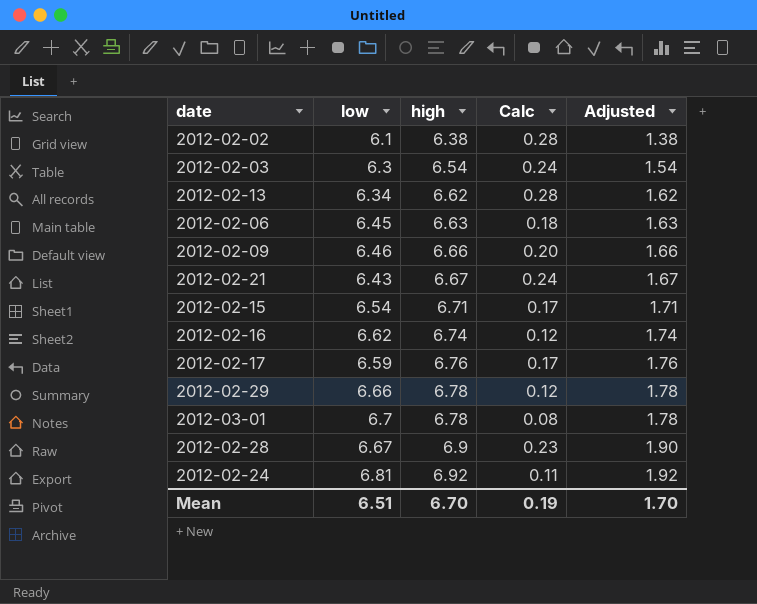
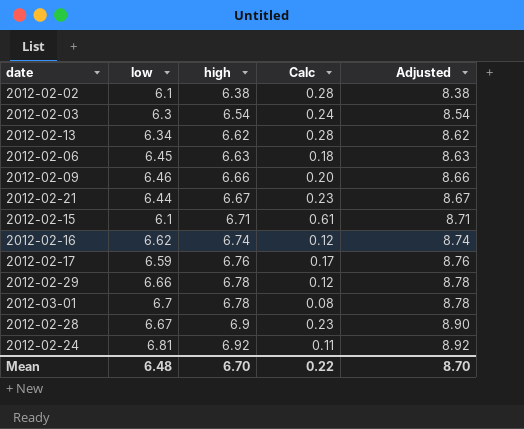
column Adjusted | formula: [high] - 5 -> [high] + 2
2012-02-21 | low: 6.43 -> 6.44
2012-02-21 | Calc: 0.24 -> 0.23
2012-02-15 | low: 6.54 -> 6.1
2012-02-15 | Calc: 0.17 -> 0.61
Mean | low: 6.51 -> 6.48
Mean | Calc: 0.19 -> 0.22
Mean | Adjusted: 1.70 -> 8.70

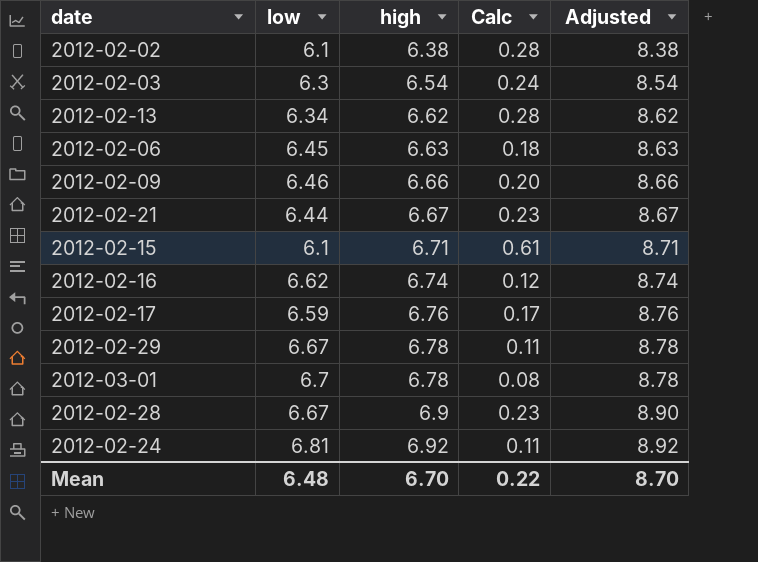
2012-02-29 | low: 6.66 -> 6.67
2012-02-29 | Calc: 0.12 -> 0.11

